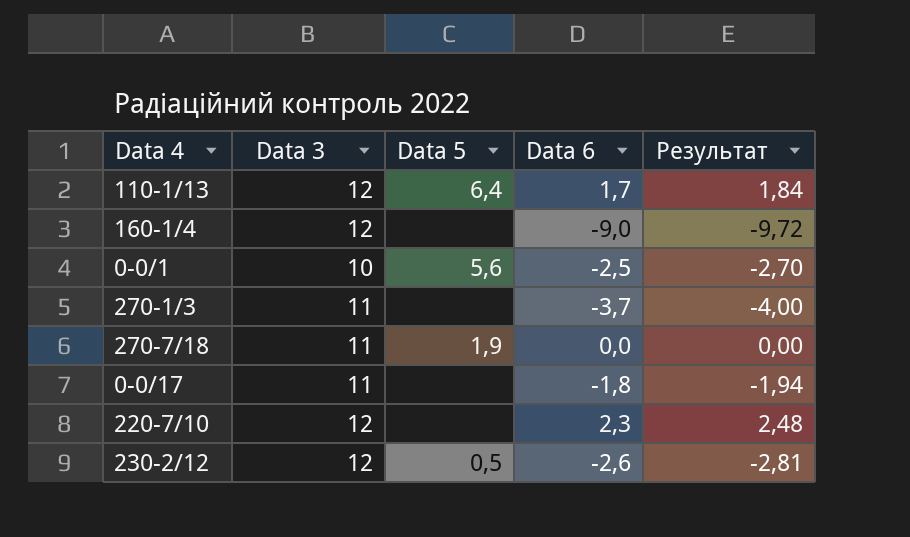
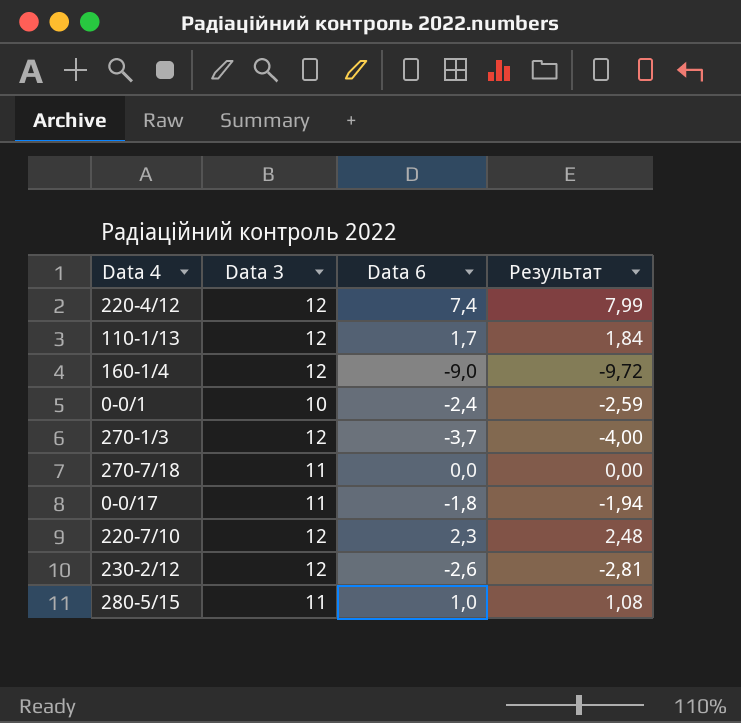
column Data 5 | position: 3 -> none
row 220-4/12: none -> 12 | 7,4 | 7,99
0-0/1 | Data 6: -2,5 -> -2,4
0-0/1 | Результат: -2,70 -> -2,59
270-1/3 | Data 3: 11 -> 12
row 280-5/15: none -> 11 | 1,0 | 1,08

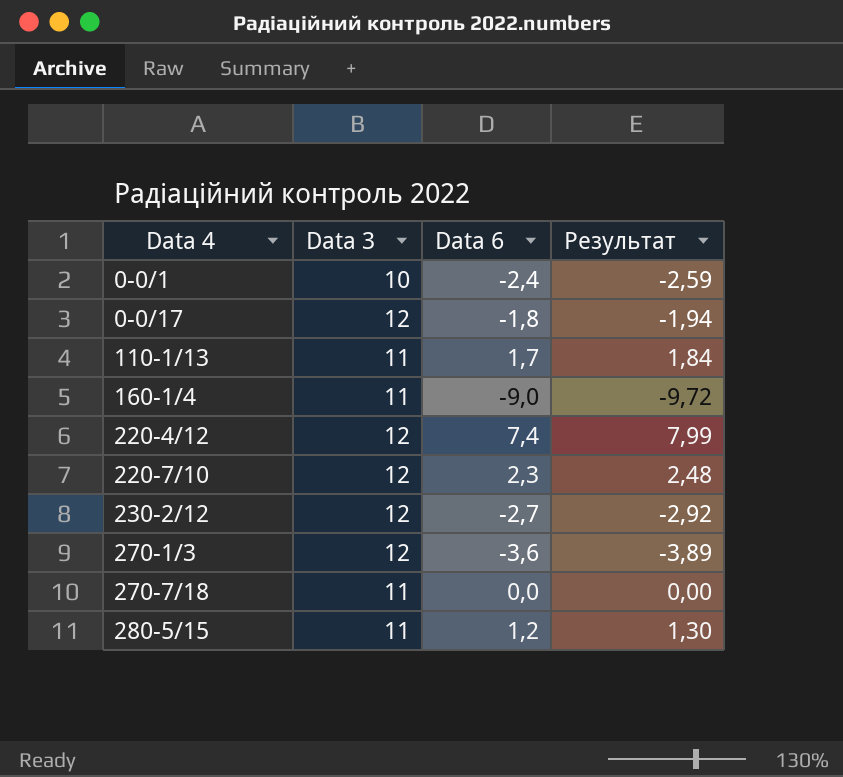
row order: none -> Data 4 ascending
0-0/17 | Data 3: 11 -> 12
110-1/13 | Data 3: 12 -> 11
160-1/4 | Data 3: 12 -> 11
230-2/12 | Data 6: -2,6 -> -2,7
230-2/12 | Результат: -2,81 -> -2,92
270-1/3 | Data 6: -3,7 -> -3,6
270-1/3 | Результат: -4,00 -> -3,89
280-5/15 | Data 6: 1,0 -> 1,2
280-5/15 | Результат: 1,08 -> 1,30

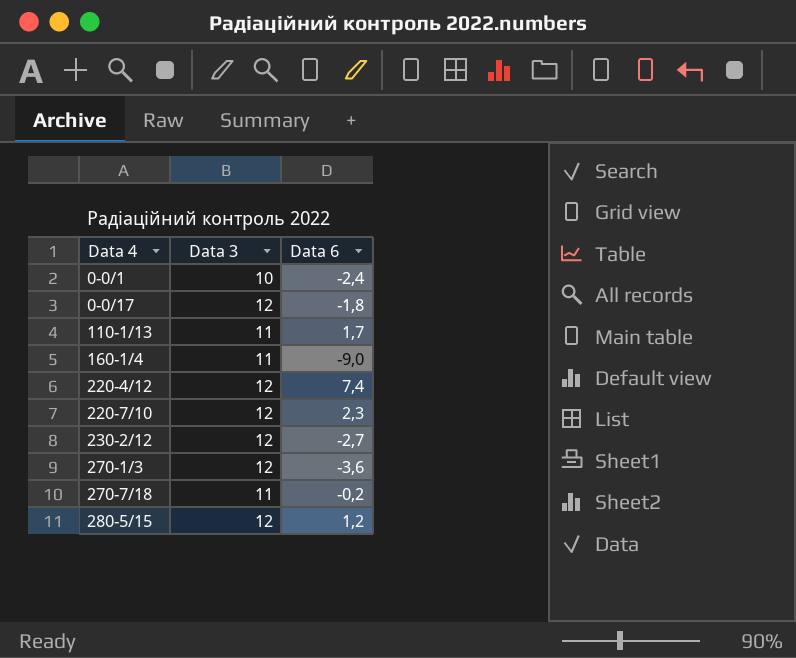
column Результат | formula: [Data 6] * 1,08 -> none
270-7/18 | Data 6: 0,0 -> -0,2
280-5/15 | Data 3: 11 -> 12

